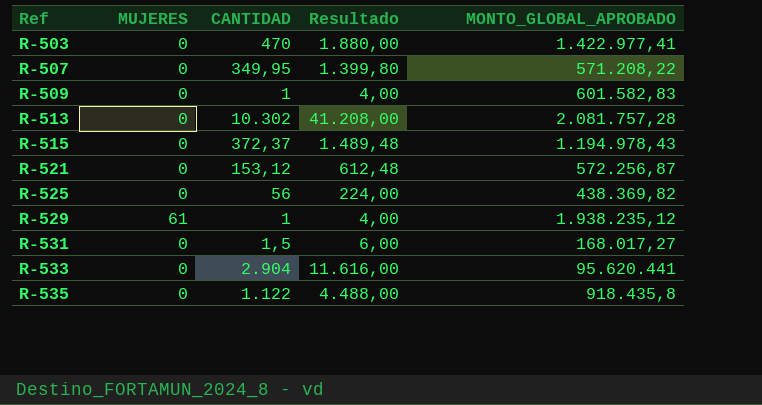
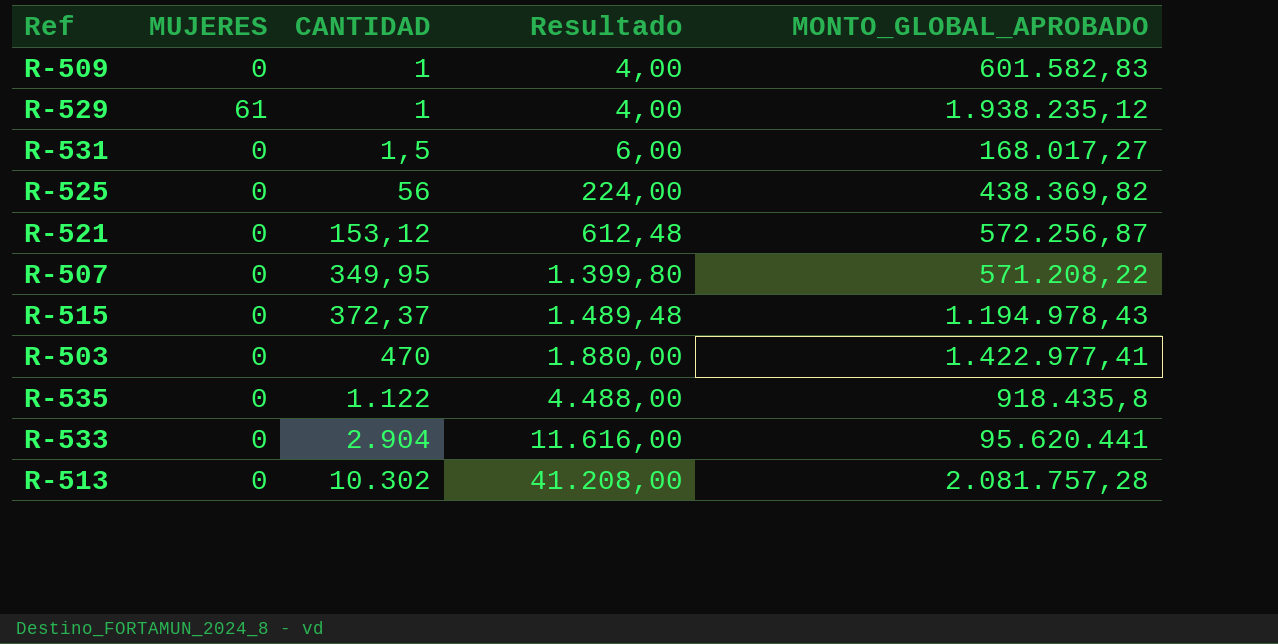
row order: Ref ascending -> CANTIDAD ascending

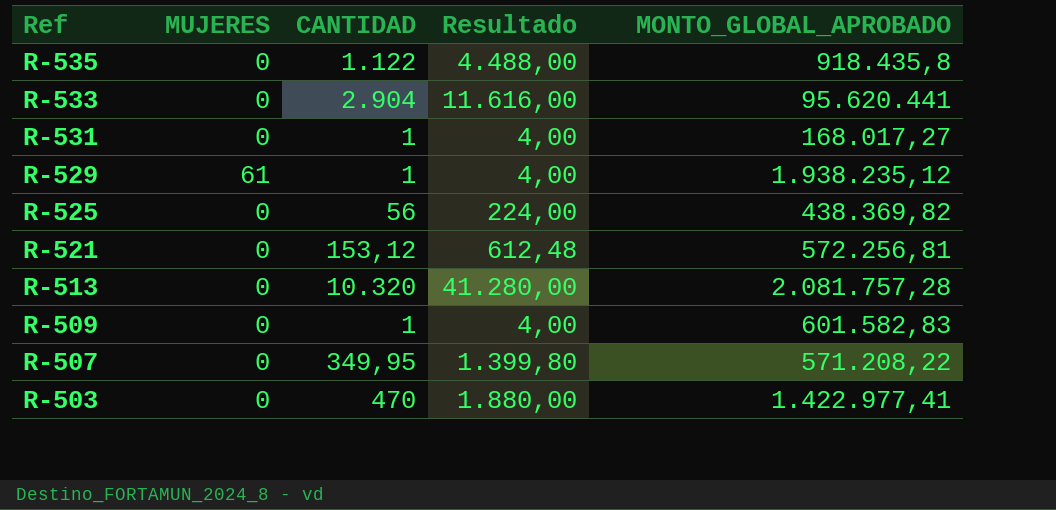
row order: CANTIDAD ascending -> Ref descending
row R-515: 0 | 372,37 | 1.489,48 | 1.194.978,43 -> none
R-531 | CANTIDAD: 1,5 -> 1
R-531 | Resultado: 6,00 -> 4,00
R-521 | MONTO_GLOBAL_APROBADO: 572.256,87 -> 572.256,81
R-513 | CANTIDAD: 10.302 -> 10.320
R-513 | Resultado: 41.208,00 -> 41.280,00

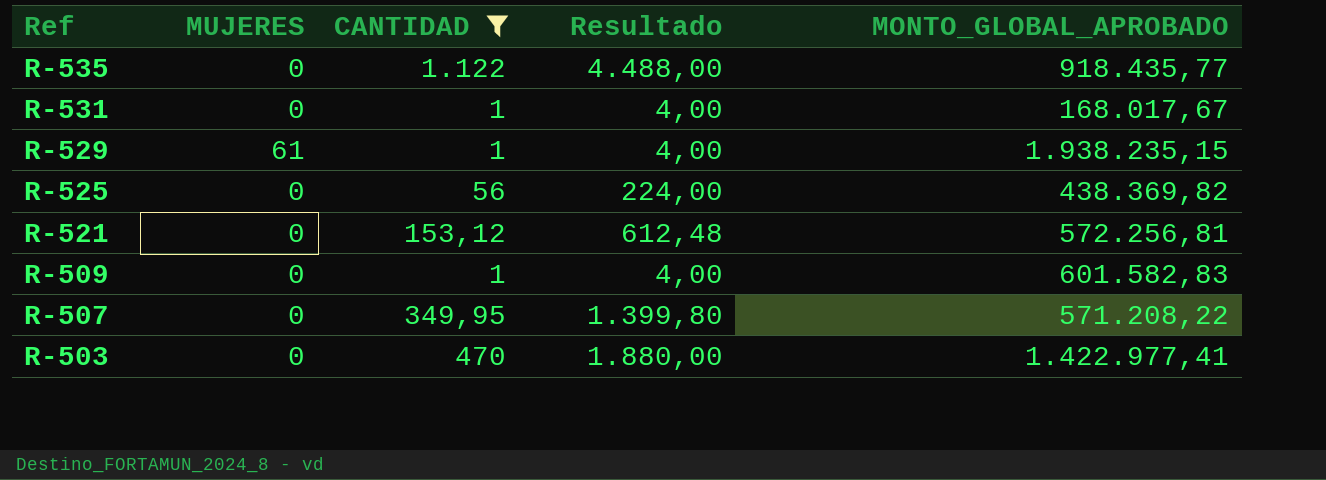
filter: none -> CANTIDAD <= 1.122
R-535 | MONTO_GLOBAL_APROBADO: 918.435,8 -> 918.435,77
R-531 | MONTO_GLOBAL_APROBADO: 168.017,27 -> 168.017,67
R-529 | MONTO_GLOBAL_APROBADO: 1.938.235,12 -> 1.938.235,15

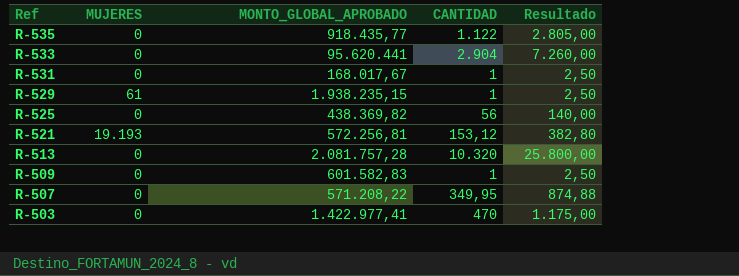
filter: CANTIDAD <= 1.122 -> none
column MONTO_GLOBAL_APROBADO | position: 5 -> 3
column Resultado | formula: [CANTIDAD] * 4 -> [CANTIDAD] * 2,5
R-521 | MUJERES: 0 -> 19.193

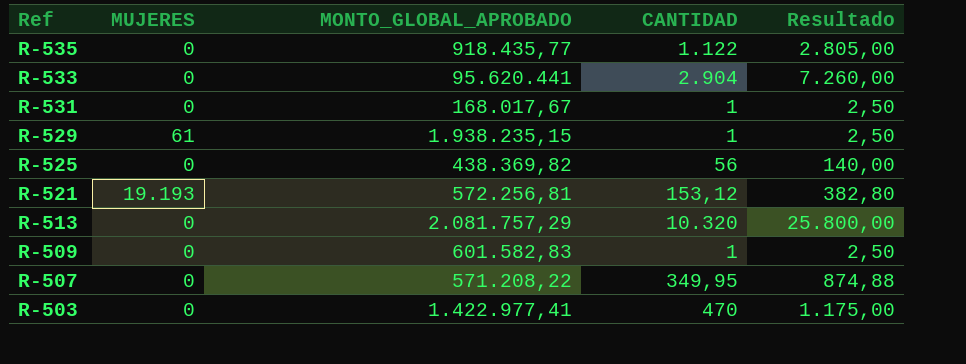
R-513 | MONTO_GLOBAL_APROBADO: 2.081.757,28 -> 2.081.757,29

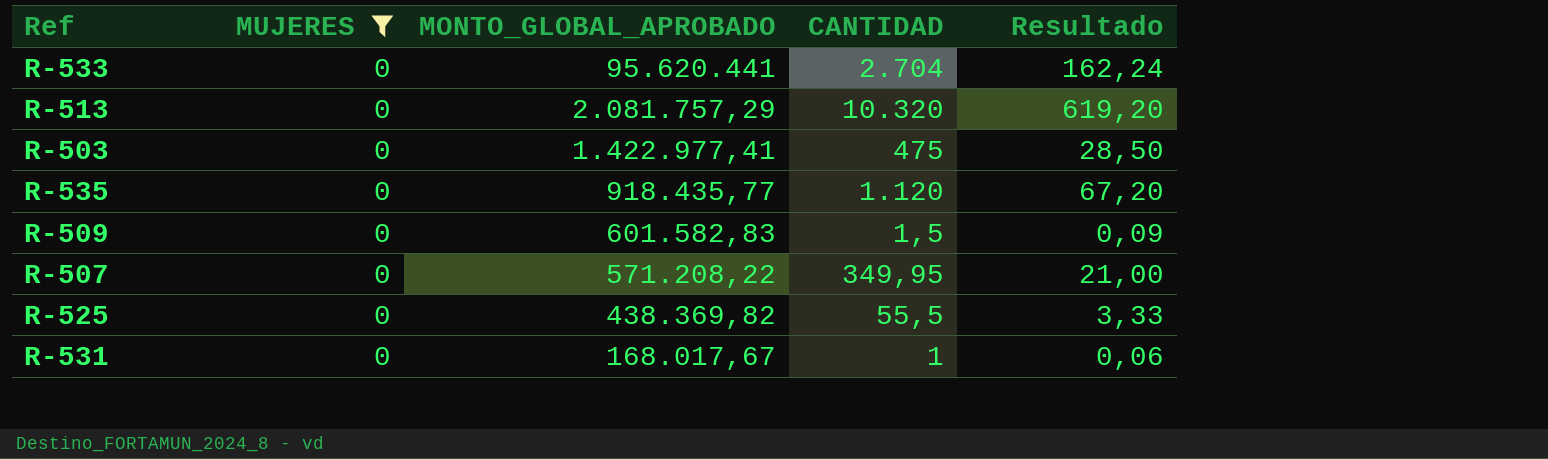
filter: none -> MUJERES = 0
row order: Ref descending -> MONTO_GLOBAL_APROBADO descending
column Resultado | formula: [CANTIDAD] * 2,5 -> [CANTIDAD] * 0,06
R-533 | CANTIDAD: 2.904 -> 2.704
R-503 | CANTIDAD: 470 -> 475
R-535 | CANTIDAD: 1.122 -> 1.120
R-509 | CANTIDAD: 1 -> 1,5
R-525 | CANTIDAD: 56 -> 55,5

